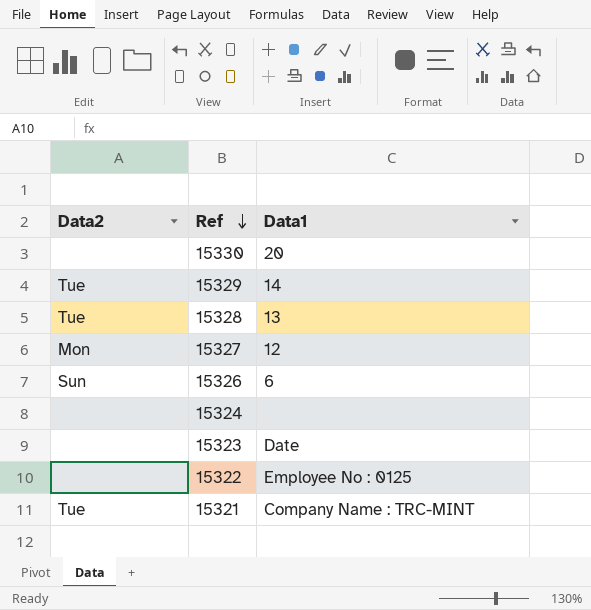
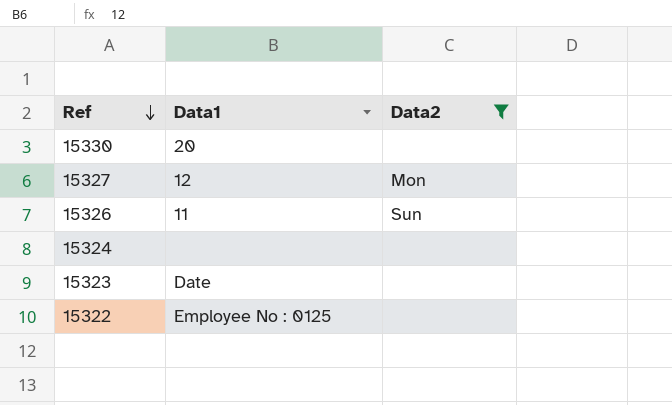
filter: none -> Data2 != Tue
column Data2 | position: 1 -> 3
15326 | Data1: 6 -> 11

